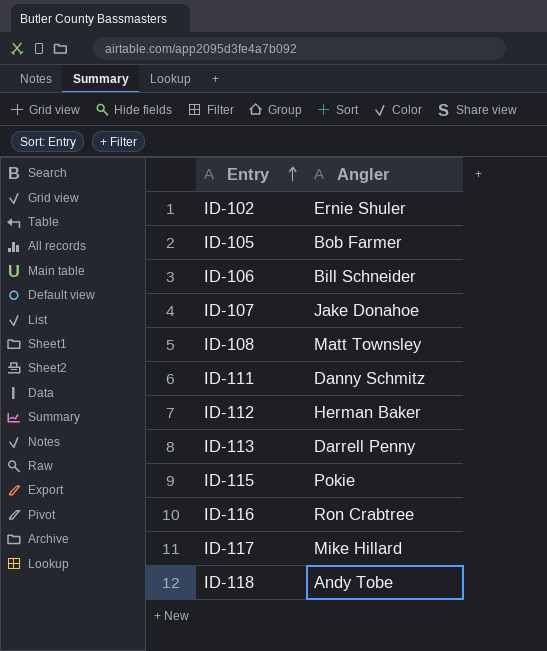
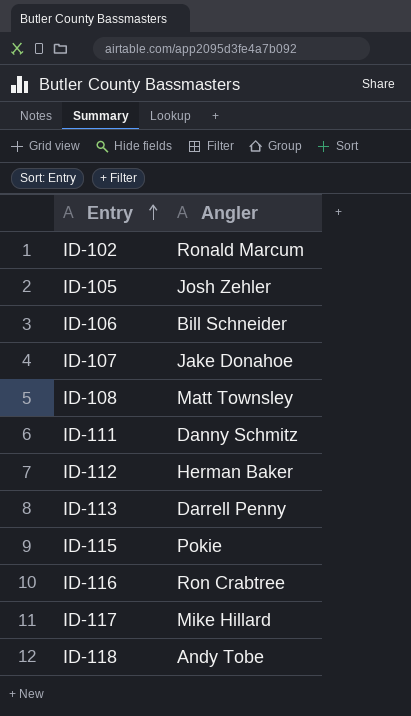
ID-102 | Angler: Ernie Shuler -> Ronald Marcum
ID-105 | Angler: Bob Farmer -> Josh Zehler

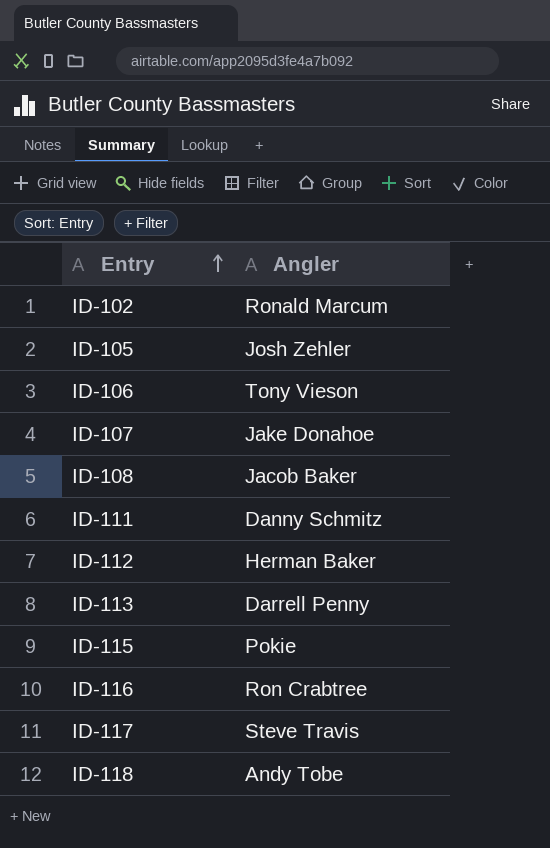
ID-106 | Angler: Bill Schneider -> Tony Vieson
ID-108 | Angler: Matt Townsley -> Jacob Baker
ID-117 | Angler: Mike Hillard -> Steve Travis

